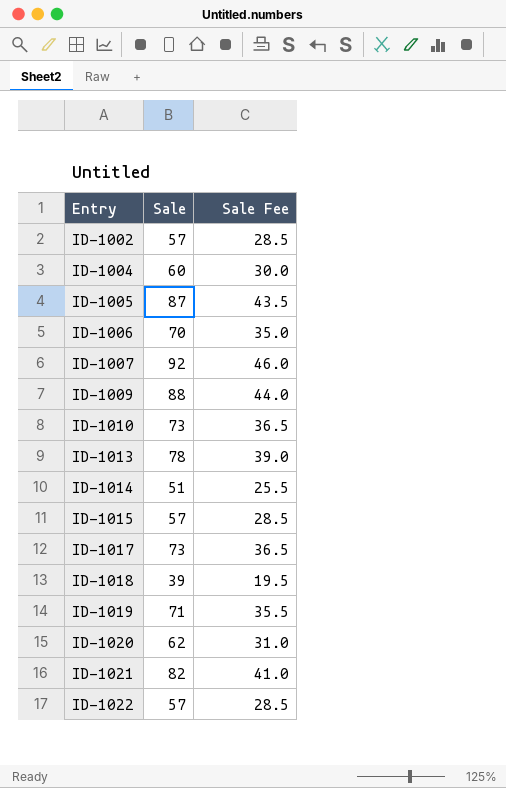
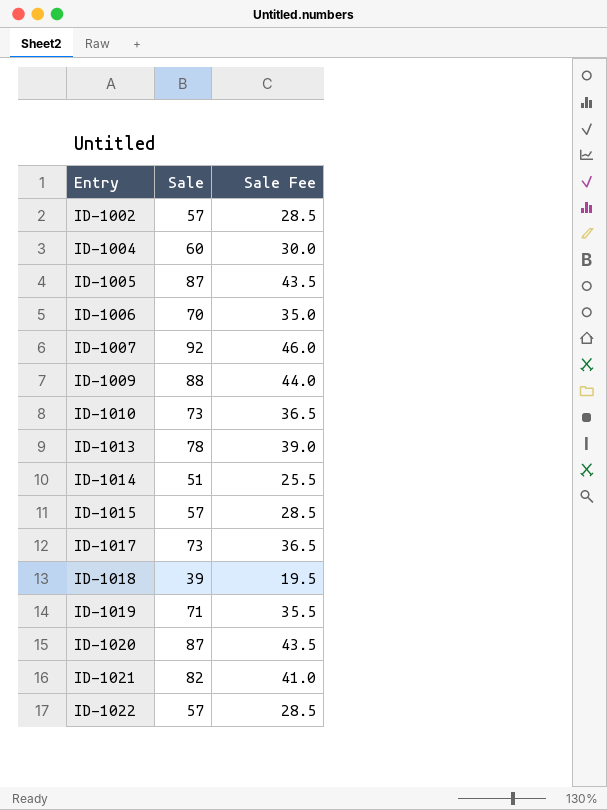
ID-1020 | Sale: 62 -> 87
ID-1020 | Sale Fee: 31.0 -> 43.5

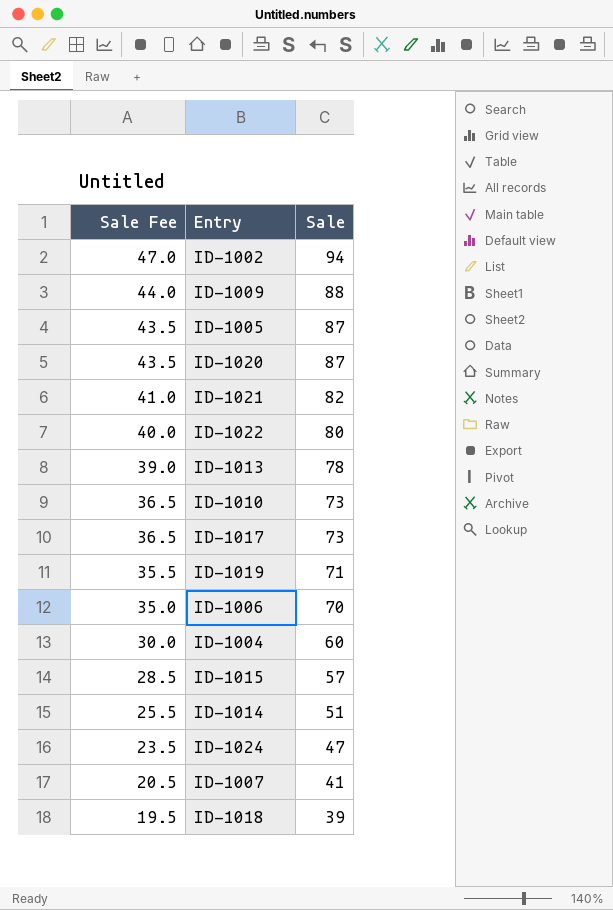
row order: Entry ascending -> Sale Fee descending
column Sale Fee | position: 3 -> 1
ID-1002 | Sale Fee: 28.5 -> 47.0
ID-1002 | Sale: 57 -> 94
ID-1022 | Sale Fee: 28.5 -> 40.0
ID-1022 | Sale: 57 -> 80
row ID-1024: none -> 23.5 | 47
ID-1007 | Sale Fee: 46.0 -> 20.5
ID-1007 | Sale: 92 -> 41

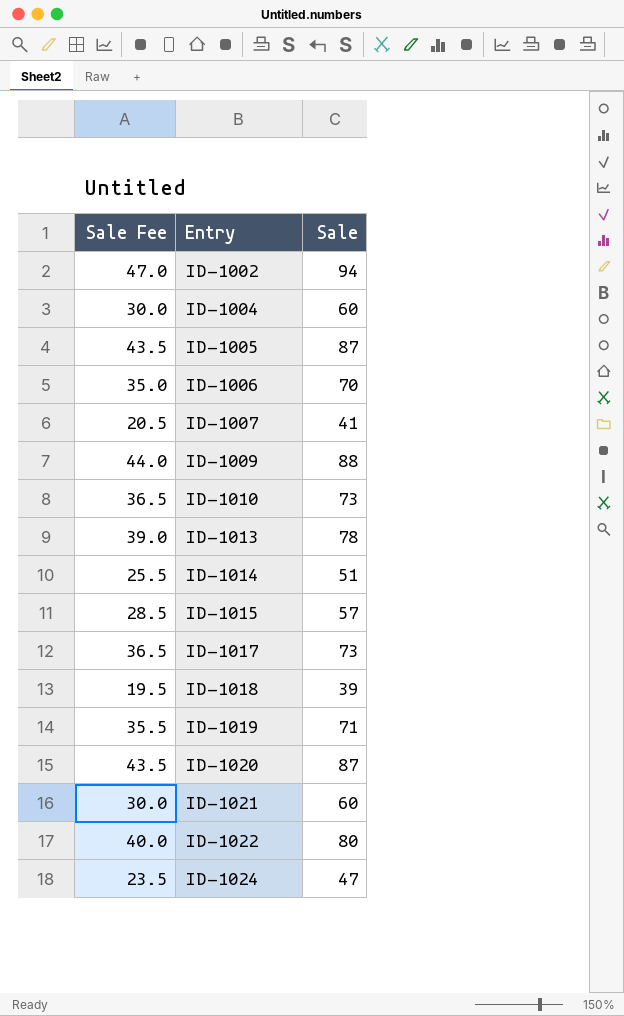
row order: Sale Fee descending -> Entry ascending
ID-1021 | Sale Fee: 41.0 -> 30.0
ID-1021 | Sale: 82 -> 60

